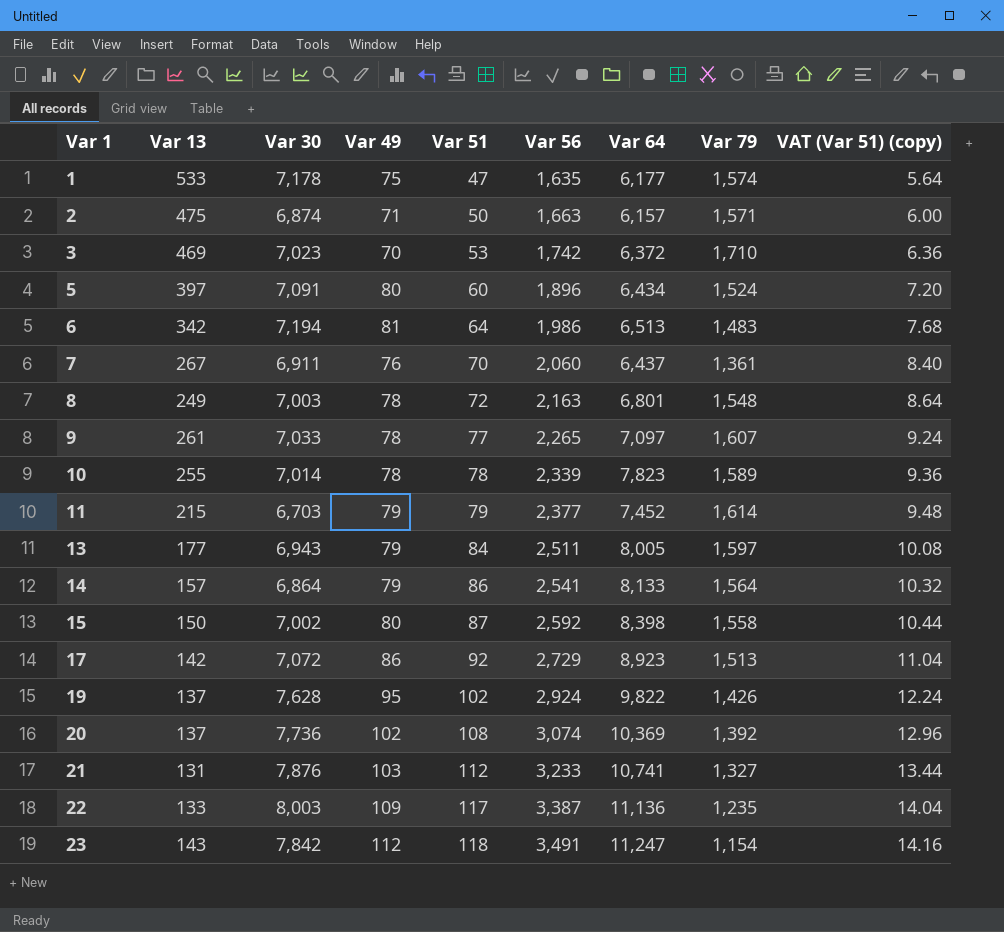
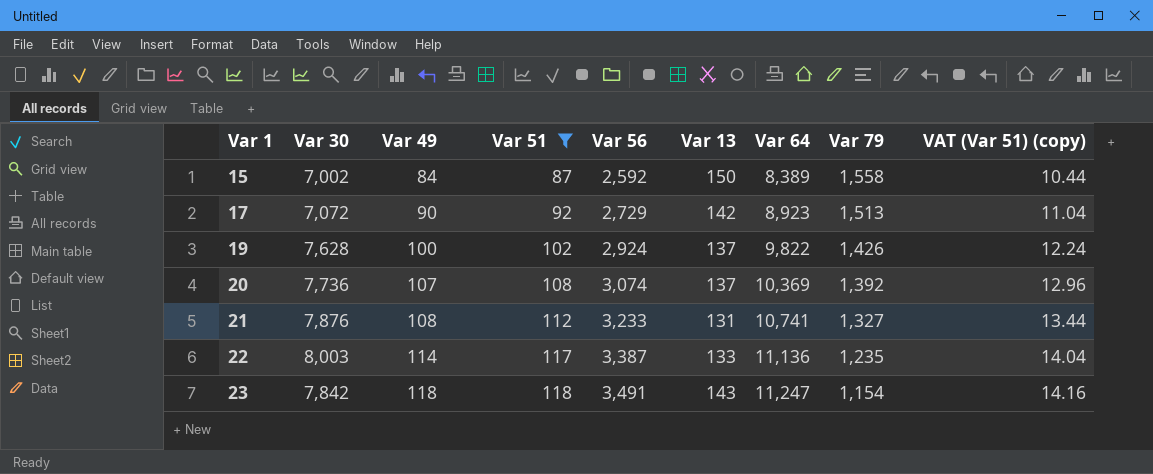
filter: none -> Var 51 >= 87
column Var 13 | position: 2 -> 6
15 | Var 49: 80 -> 84
15 | Var 64: 8,398 -> 8,389
17 | Var 49: 86 -> 90
19 | Var 49: 95 -> 100
20 | Var 49: 102 -> 107
21 | Var 49: 103 -> 108
22 | Var 49: 109 -> 114
23 | Var 49: 112 -> 118

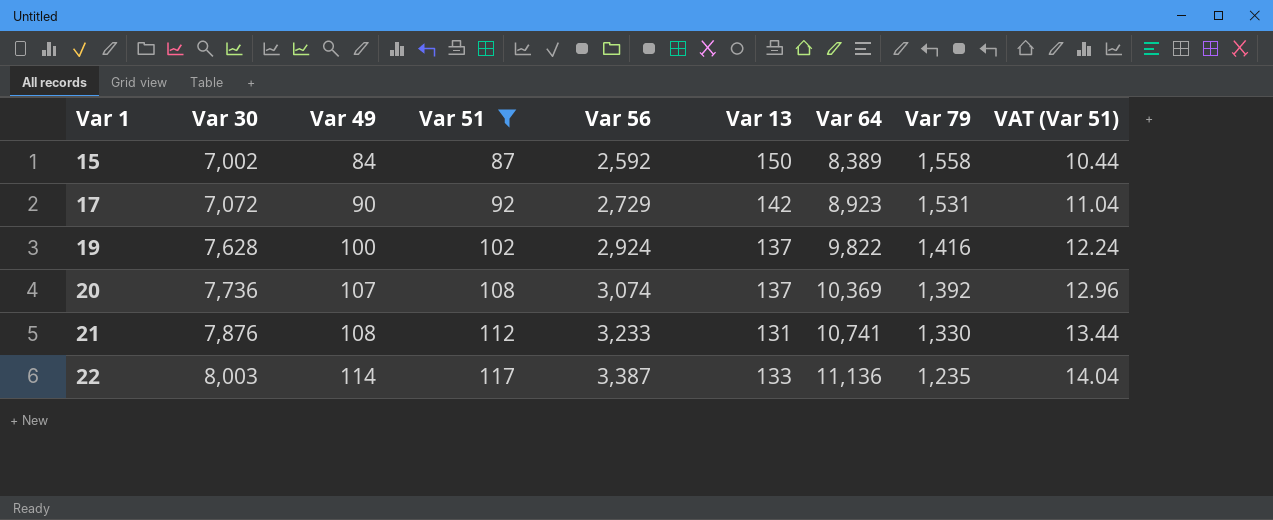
column name: VAT (Var 51) (copy) -> VAT (Var 51)
row 23: 7,842 | 118 | 118 | 3,491 | 143 | 11,247 | 1,154 | 14.16 -> none
17 | Var 79: 1,513 -> 1,531
19 | Var 79: 1,426 -> 1,416
21 | Var 79: 1,327 -> 1,330

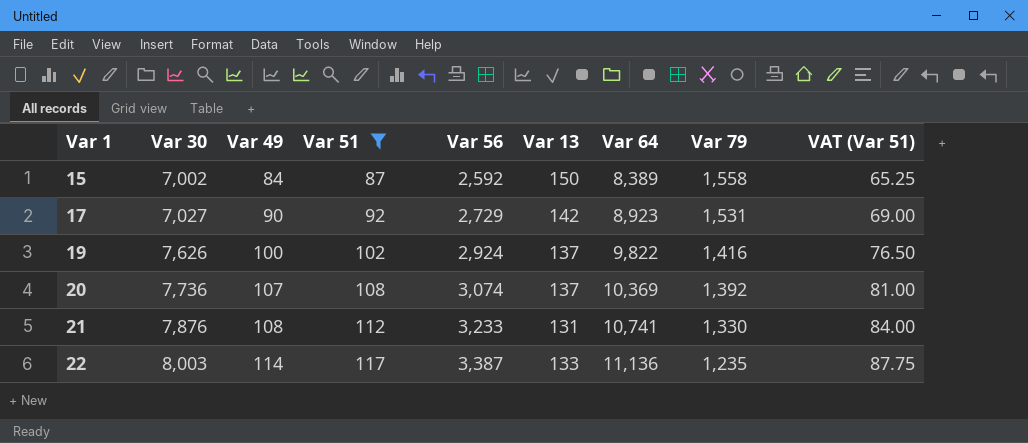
column VAT (Var 51) | formula: [Var 51] * 0.12 -> [Var 51] * 0.75
17 | Var 30: 7,072 -> 7,027
19 | Var 30: 7,628 -> 7,626

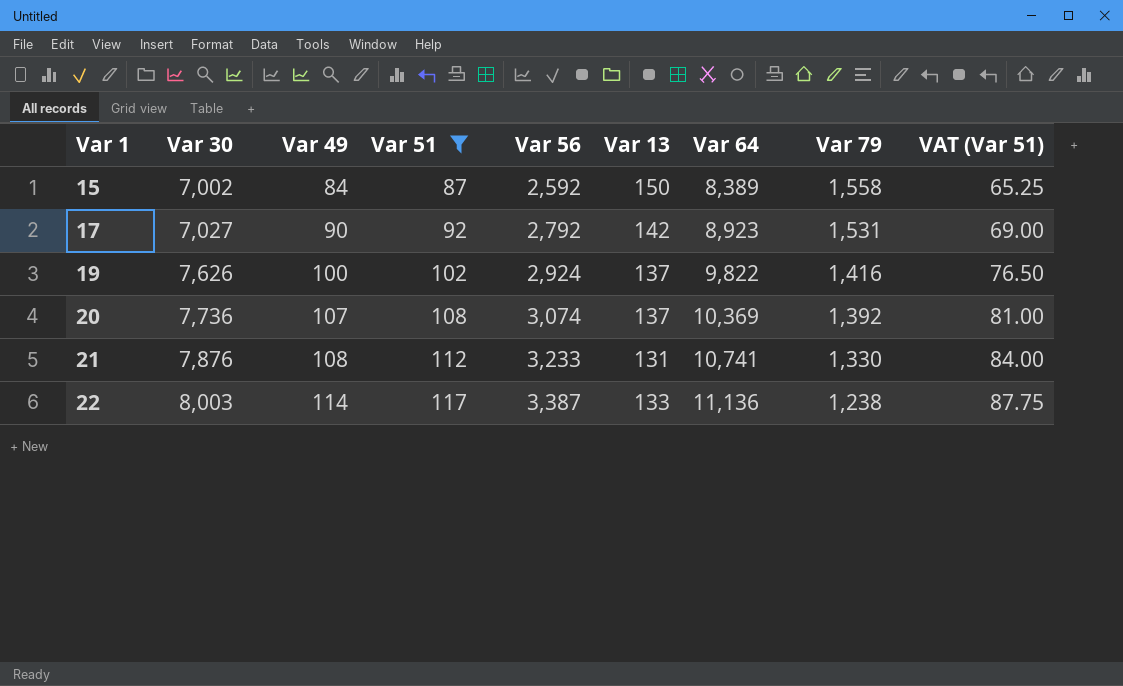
17 | Var 56: 2,729 -> 2,792
22 | Var 79: 1,235 -> 1,238

